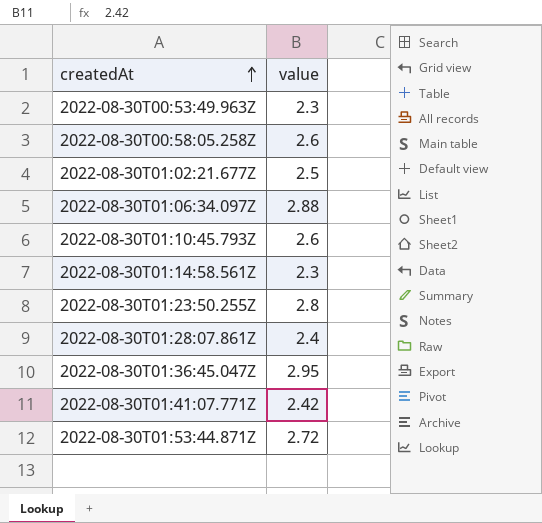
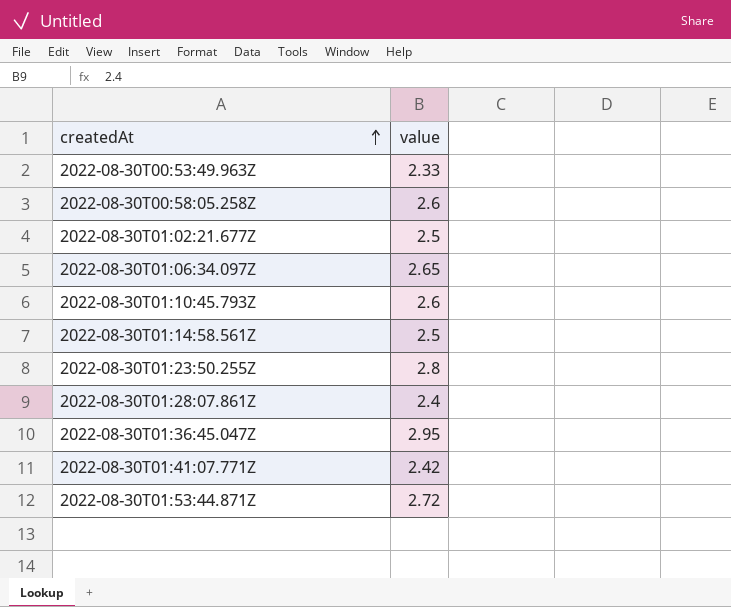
2022-08-30T00:53:49.963Z | value: 2.3 -> 2.33
2022-08-30T01:06:34.097Z | value: 2.88 -> 2.65
2022-08-30T01:14:58.561Z | value: 2.3 -> 2.5

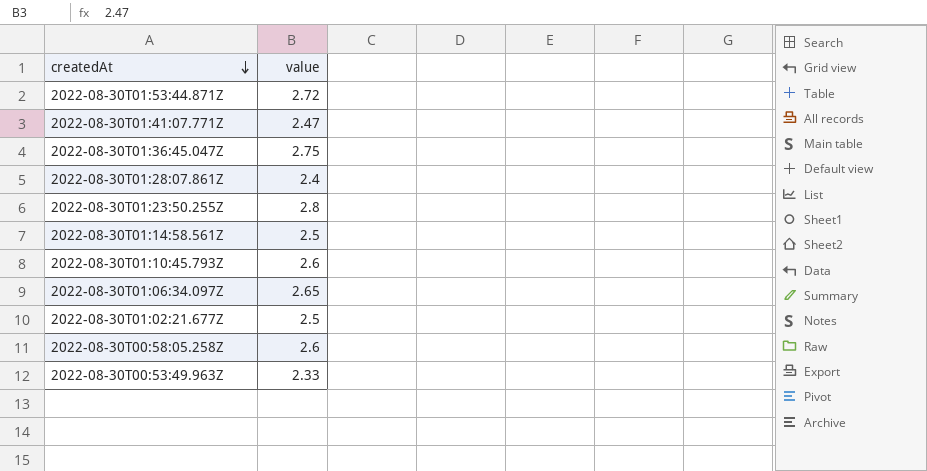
row order: createdAt ascending -> createdAt descending
2022-08-30T01:41:07.771Z | value: 2.42 -> 2.47
2022-08-30T01:36:45.047Z | value: 2.95 -> 2.75

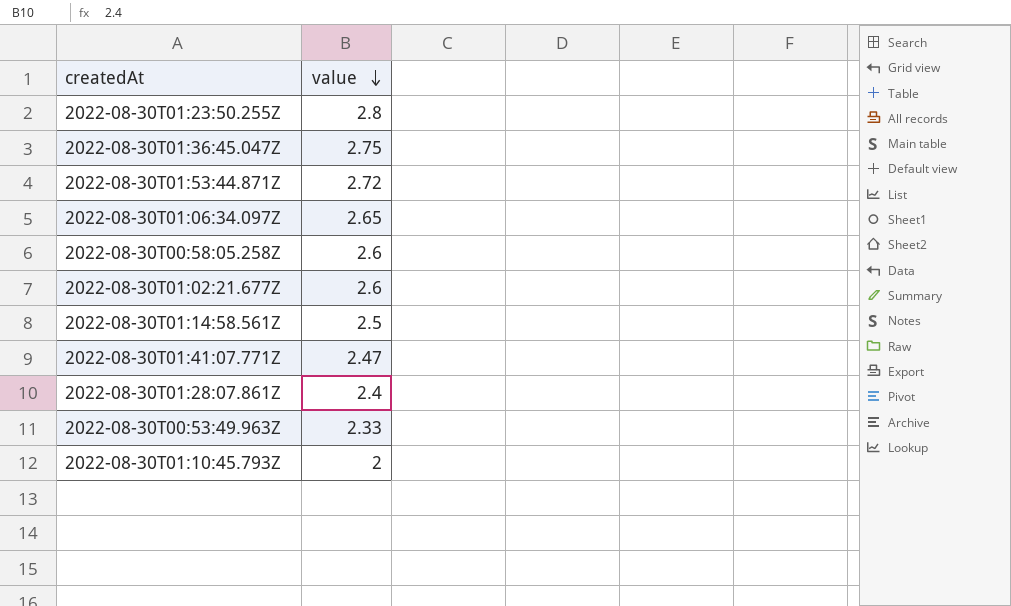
row order: createdAt descending -> value descending
2022-08-30T01:02:21.677Z | value: 2.5 -> 2.6
2022-08-30T01:10:45.793Z | value: 2.6 -> 2

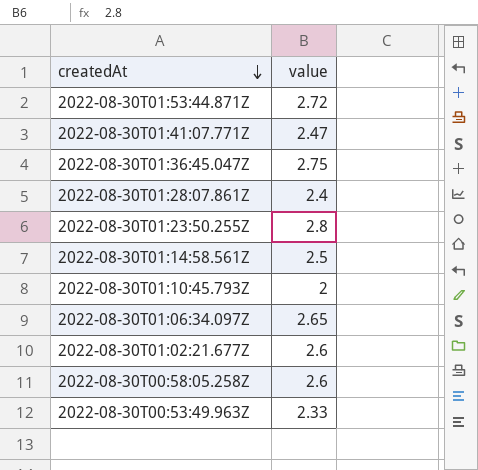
row order: value descending -> createdAt descending

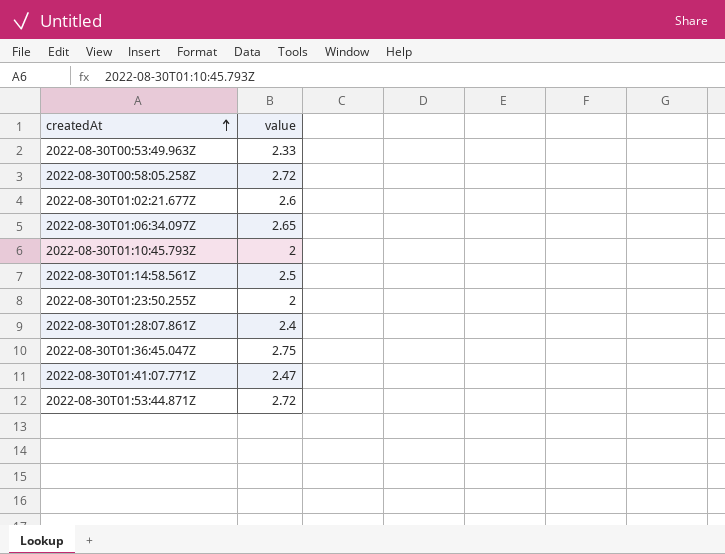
row order: createdAt descending -> createdAt ascending
2022-08-30T00:58:05.258Z | value: 2.6 -> 2.72
2022-08-30T01:23:50.255Z | value: 2.8 -> 2

